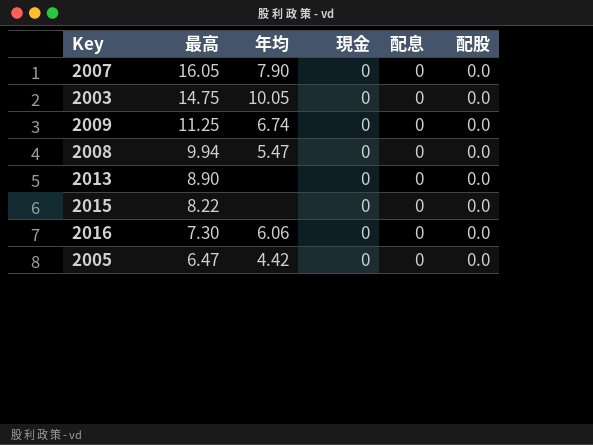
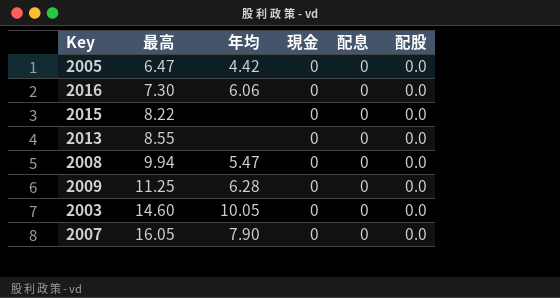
row order: 最高 descending -> 最高 ascending
2013 | 最高: 8.90 -> 8.55
2009 | 年均: 6.74 -> 6.28
2003 | 最高: 14.75 -> 14.60

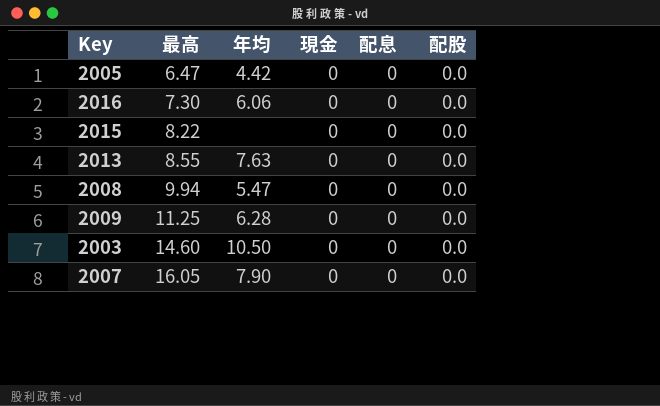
2013 | 年均: none -> 7.63
2003 | 年均: 10.05 -> 10.50

